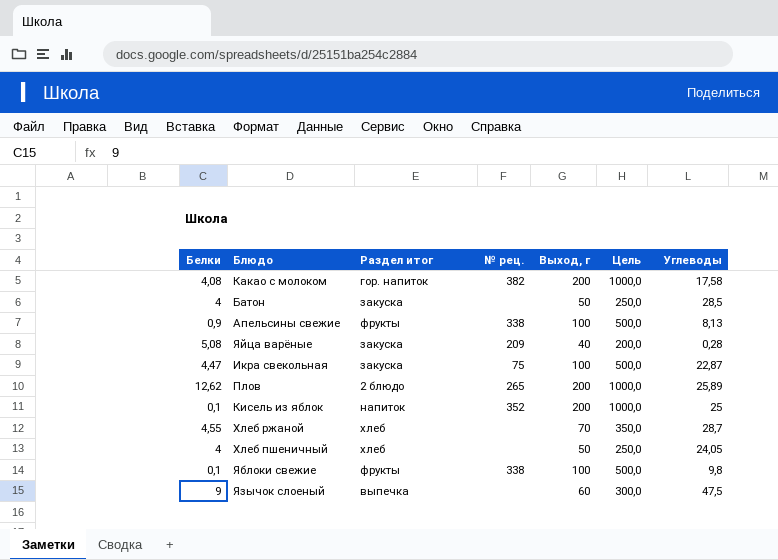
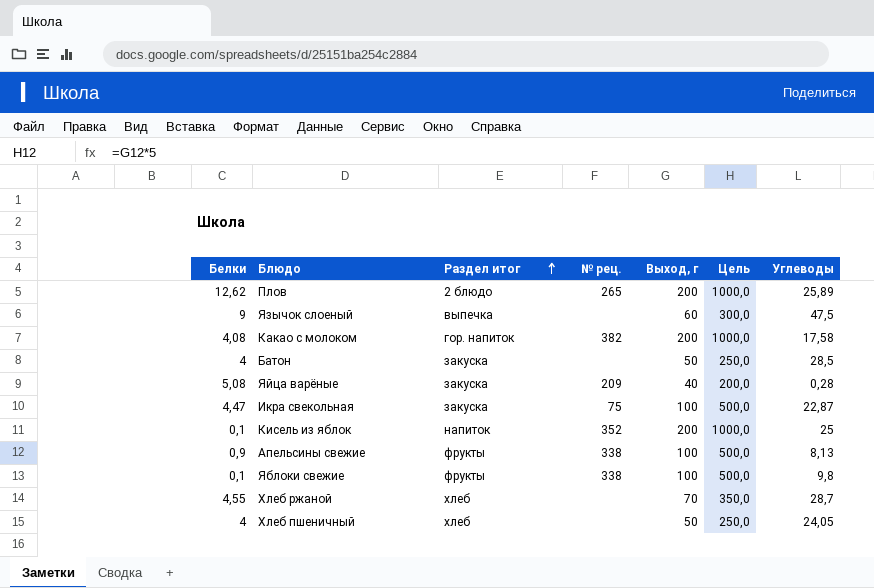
row order: none -> Раздел итог ascending

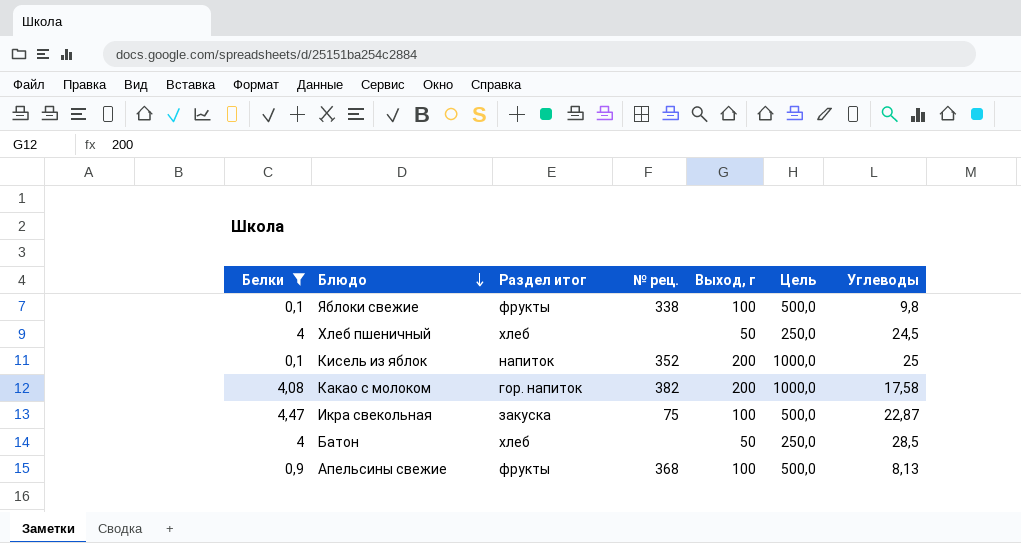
filter: none -> Белки <= 4,47
row order: Раздел итог ascending -> Блюдо descending
Хлеб пшеничный | Углеводы: 24,05 -> 24,5
Батон | Раздел итог: закуска -> хлеб
Апельсины свежие | № рец.: 338 -> 368

